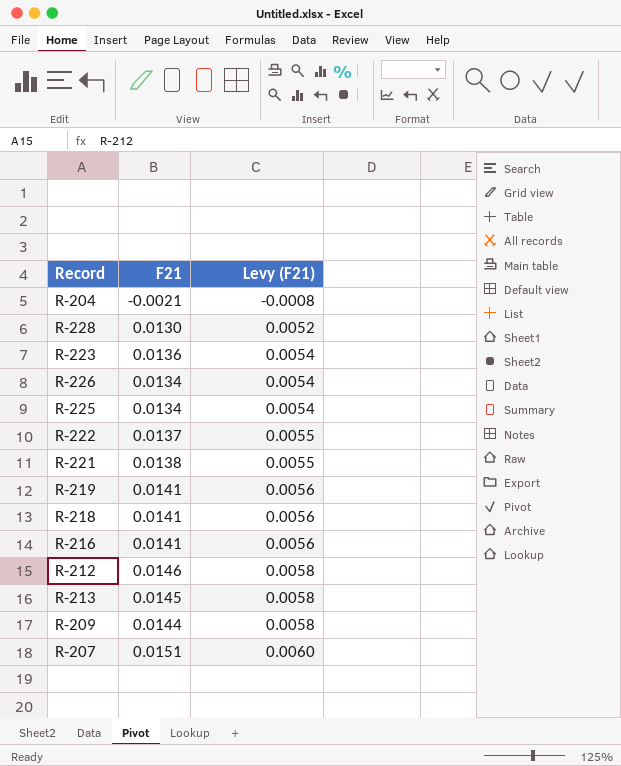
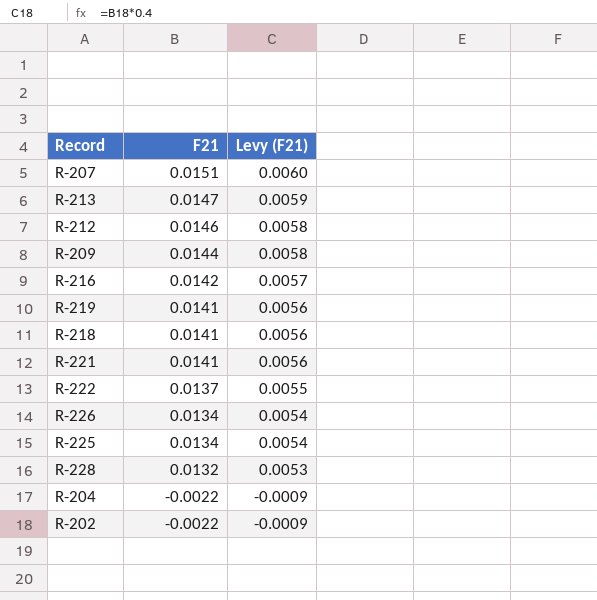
row order: Levy (F21) ascending -> F21 descending
row R-223: 0.0136 | 0.0054 -> none
R-213 | F21: 0.0145 -> 0.0147
R-213 | Levy (F21): 0.0058 -> 0.0059
R-216 | F21: 0.0141 -> 0.0142
R-216 | Levy (F21): 0.0056 -> 0.0057
R-221 | F21: 0.0138 -> 0.0141
R-221 | Levy (F21): 0.0055 -> 0.0056
R-228 | F21: 0.0130 -> 0.0132
R-228 | Levy (F21): 0.0052 -> 0.0053
R-204 | F21: -0.0021 -> -0.0022
R-204 | Levy (F21): -0.0008 -> -0.0009
row R-202: none -> -0.0022 | -0.0009

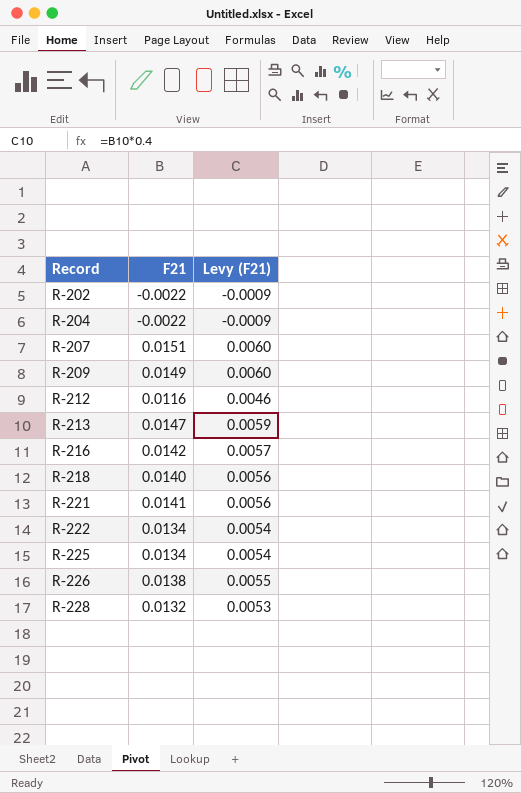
row order: F21 descending -> Record ascending
row R-219: 0.0141 | 0.0056 -> none
R-209 | F21: 0.0144 -> 0.0149
R-209 | Levy (F21): 0.0058 -> 0.0060
R-212 | F21: 0.0146 -> 0.0116
R-212 | Levy (F21): 0.0058 -> 0.0046
R-218 | F21: 0.0141 -> 0.0140
R-222 | F21: 0.0137 -> 0.0134
R-222 | Levy (F21): 0.0055 -> 0.0054
R-226 | F21: 0.0134 -> 0.0138
R-226 | Levy (F21): 0.0054 -> 0.0055

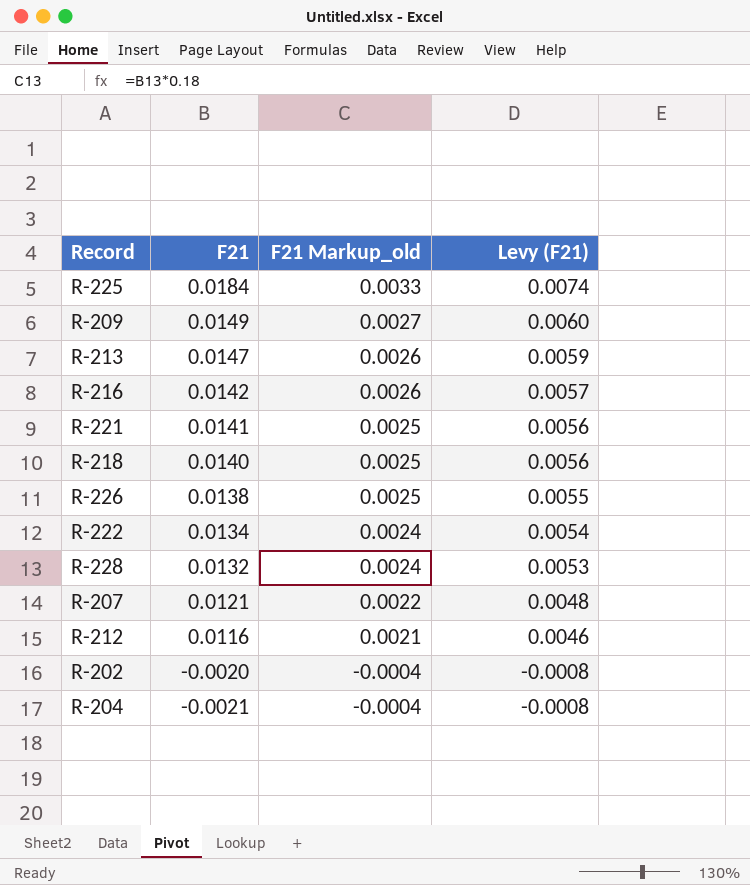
row order: Record ascending -> F21 descending
column F21 Markup_old | formula: none -> [F21] * 0.18
R-225 | F21: 0.0134 -> 0.0184
R-225 | Levy (F21): 0.0054 -> 0.0074
R-207 | F21: 0.0151 -> 0.0121
R-207 | Levy (F21): 0.0060 -> 0.0048
R-202 | F21: -0.0022 -> -0.0020
R-202 | Levy (F21): -0.0009 -> -0.0008
R-204 | F21: -0.0022 -> -0.0021
R-204 | Levy (F21): -0.0009 -> -0.0008

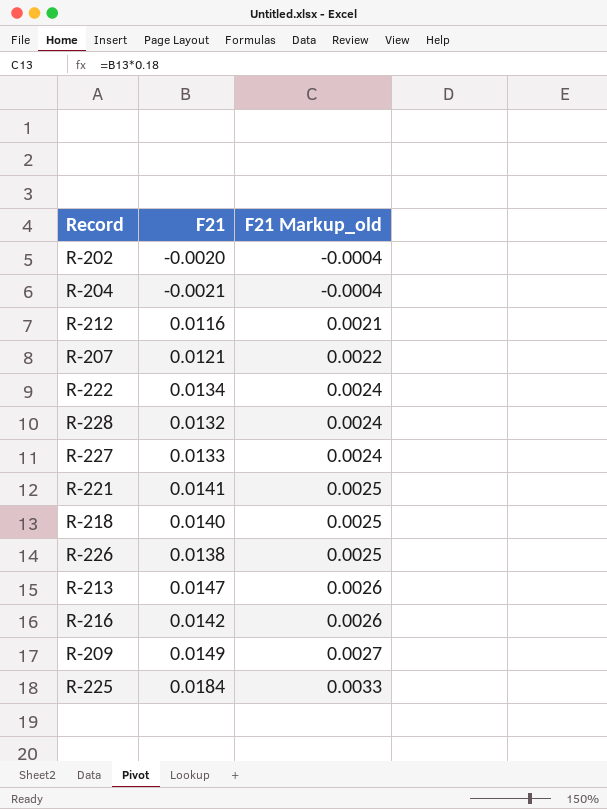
row order: F21 descending -> F21 Markup_old ascending
column Levy (F21) | formula: [F21] * 0.4 -> none
row R-227: none -> 0.0133 | 0.0024

